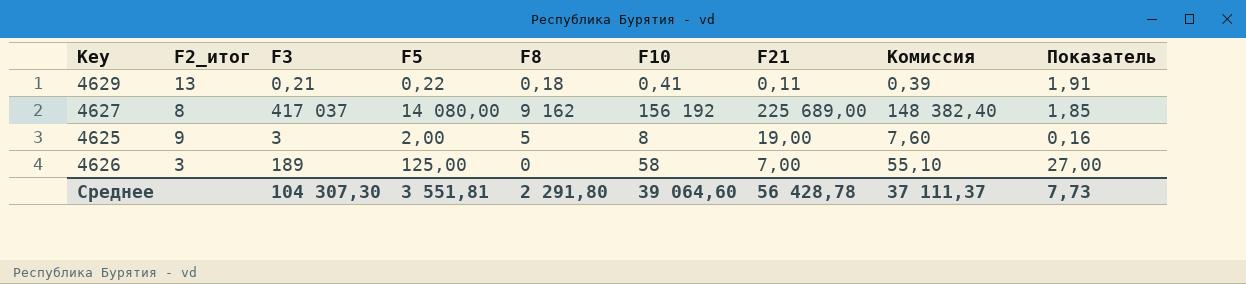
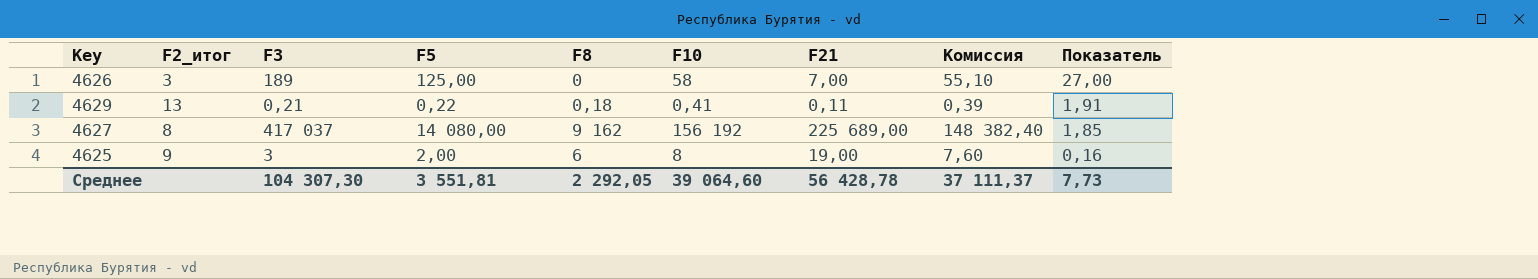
row order: none -> Показатель descending
4625 | F8: 5 -> 6
Среднее | F8: 2 291,80 -> 2 292,05

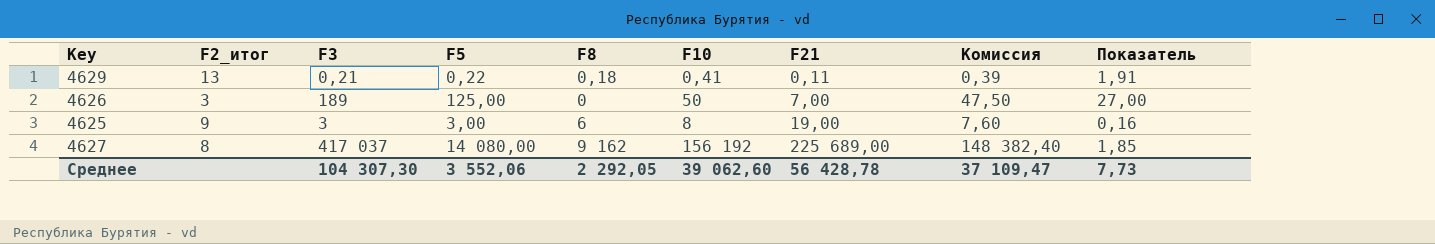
row order: Показатель descending -> F21 ascending
4626 | F10: 58 -> 50
4626 | Комиссия: 55,10 -> 47,50
4625 | F5: 2,00 -> 3,00
Среднее | F5: 3 551,81 -> 3 552,06
Среднее | F10: 39 064,60 -> 39 062,60
Среднее | Комиссия: 37 111,37 -> 37 109,47

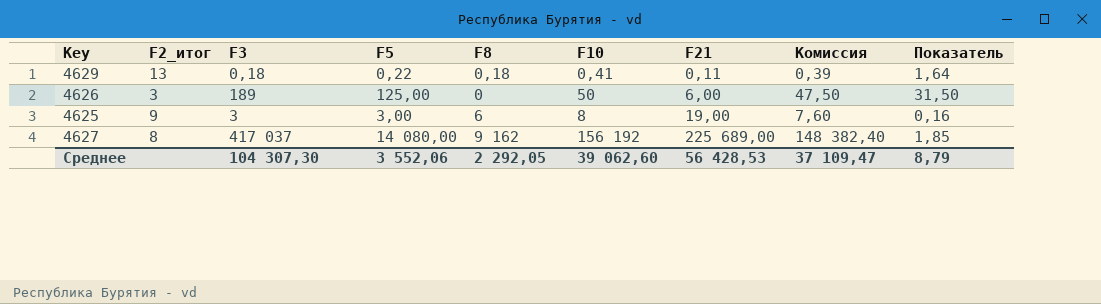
4629 | F3: 0,21 -> 0,18
4629 | Показатель: 1,91 -> 1,64
4626 | F21: 7,00 -> 6,00
4626 | Показатель: 27,00 -> 31,50
Среднее | F21: 56 428,78 -> 56 428,53
Среднее | Показатель: 7,73 -> 8,79

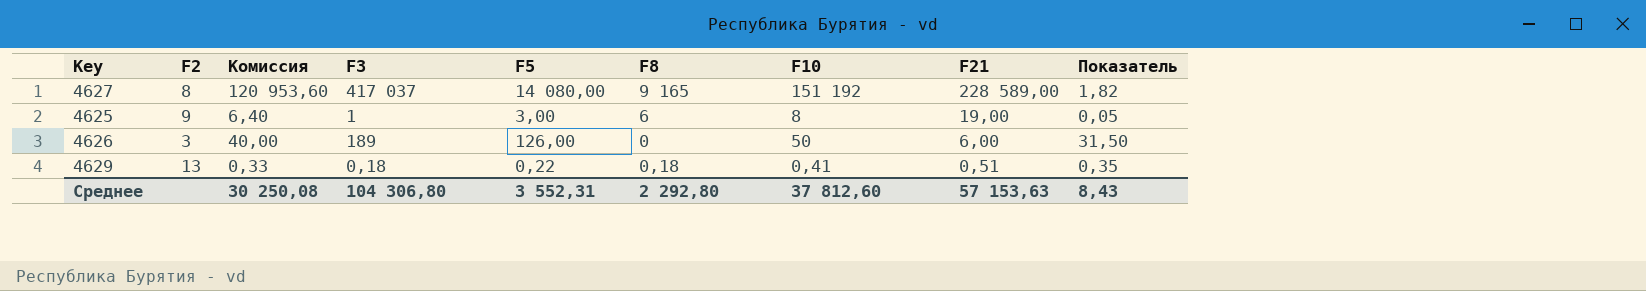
row order: F21 ascending -> F21 descending
column name: F2_итог -> F2
column Комиссия | formula: [F10] * 0,95 -> [F10] * 0,8
column Комиссия | position: 8 -> 3
4627 | F8: 9 162 -> 9 165
4627 | F10: 156 192 -> 151 192
4627 | F21: 225 689,00 -> 228 589,00
4627 | Показатель: 1,85 -> 1,82
4625 | F3: 3 -> 1
4625 | Показатель: 0,16 -> 0,05
4626 | F5: 125,00 -> 126,00
4629 | F21: 0,11 -> 0,51
4629 | Показатель: 1,64 -> 0,35
Среднее | Комиссия: 37 109,47 -> 30 250,08
Среднее | F3: 104 307,30 -> 104 306,80
Среднее | F5: 3 552,06 -> 3 552,31
Среднее | F8: 2 292,05 -> 2 292,80
Среднее | F10: 39 062,60 -> 37 812,60
Среднее | F21: 56 428,53 -> 57 153,63
Среднее | Показатель: 8,79 -> 8,43

